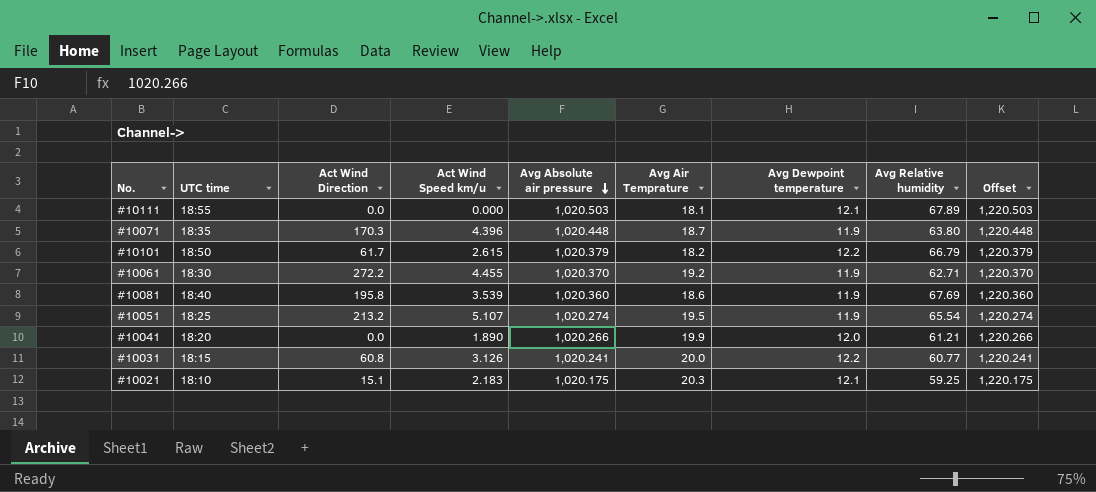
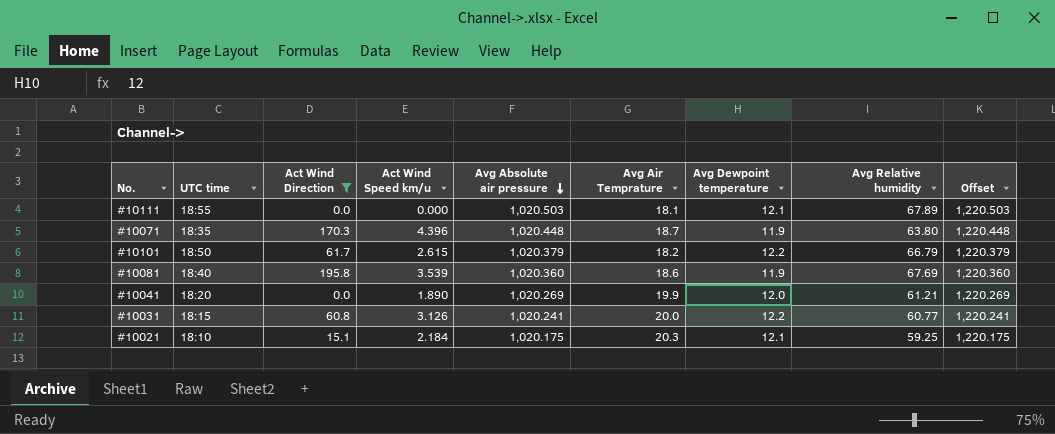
filter: none -> Act Wind Direction <= 195.8
#10041 | Avg Absolute air pressure: 1,020.266 -> 1,020.269
#10041 | Offset: 1,220.266 -> 1,220.269
#10021 | Act Wind Speed km/u: 2.183 -> 2.184

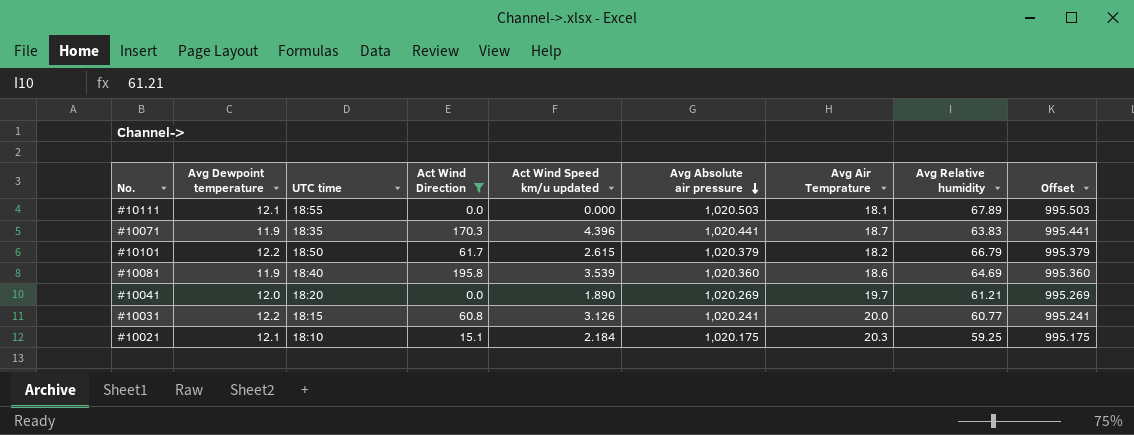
column Avg Dewpoint temperature | position: 7 -> 2
column name: Act Wind Speed km/u -> Act Wind Speed km/u updated
column Offset | formula: [Avg Absolute air pressure] + 200 -> [Avg Absolute air pressure] - 25
#10071 | Avg Absolute air pressure: 1,020.448 -> 1,020.441
#10071 | Avg Relative humidity: 63.80 -> 63.83
#10081 | Avg Relative humidity: 67.69 -> 64.69
#10041 | Avg Air Temprature: 19.9 -> 19.7

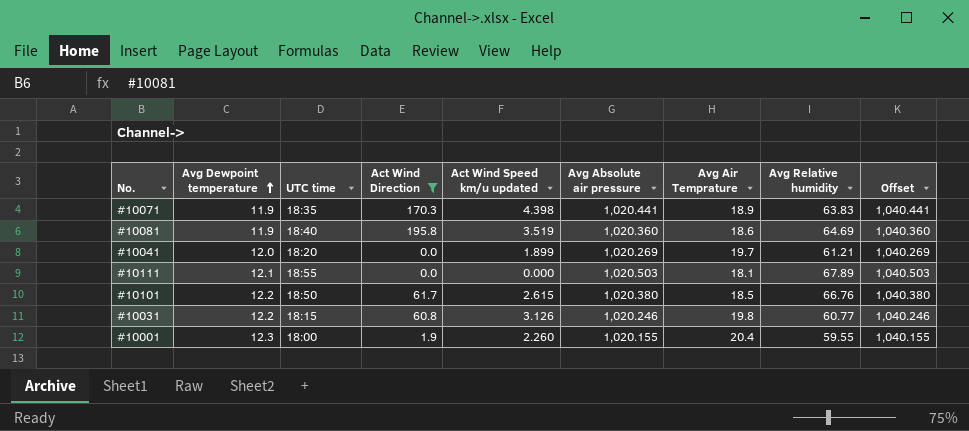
row order: Avg Absolute air pressure descending -> Avg Dewpoint temperature ascending
column Offset | formula: [Avg Absolute air pressure] - 25 -> [Avg Absolute air pressure] + 20
row #10021: 12.1 | 18:10 | 15.1 | 2.184 | 1,020.175 | 20.3 | 59.25 | 995.175 -> none
#10071 | Act Wind Speed km/u updated: 4.396 -> 4.398
#10071 | Avg Air Temprature: 18.7 -> 18.9
#10081 | Act Wind Speed km/u updated: 3.539 -> 3.519
#10041 | Act Wind Speed km/u updated: 1.890 -> 1.899
#10101 | Avg Absolute air pressure: 1,020.379 -> 1,020.380
#10101 | Avg Air Temprature: 18.2 -> 18.5
#10101 | Avg Relative humidity: 66.79 -> 66.76
#10031 | Avg Absolute air pressure: 1,020.241 -> 1,020.246
#10031 | Avg Air Temprature: 20.0 -> 19.8
row #10001: none -> 12.3 | 18:00 | 1.9 | 2.260 | 1,020.155 | 20.4 | 59.55 | 1,040.155

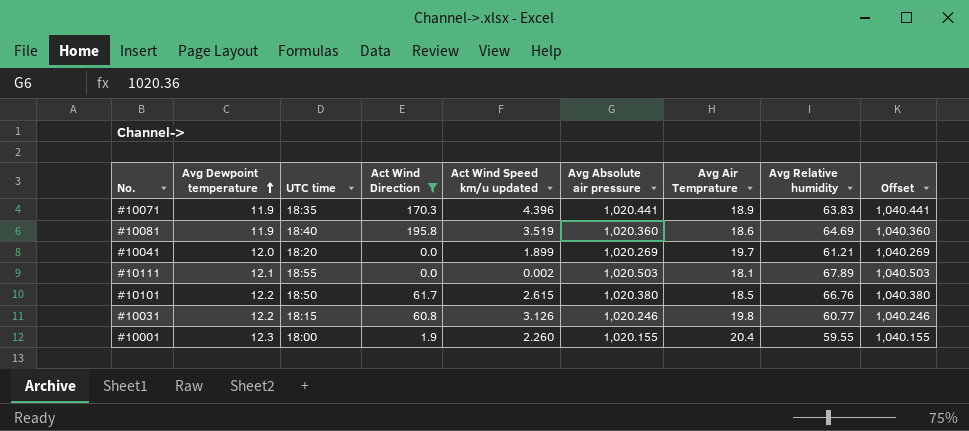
#10071 | Act Wind Speed km/u updated: 4.398 -> 4.396
#10111 | Act Wind Speed km/u updated: 0.000 -> 0.002

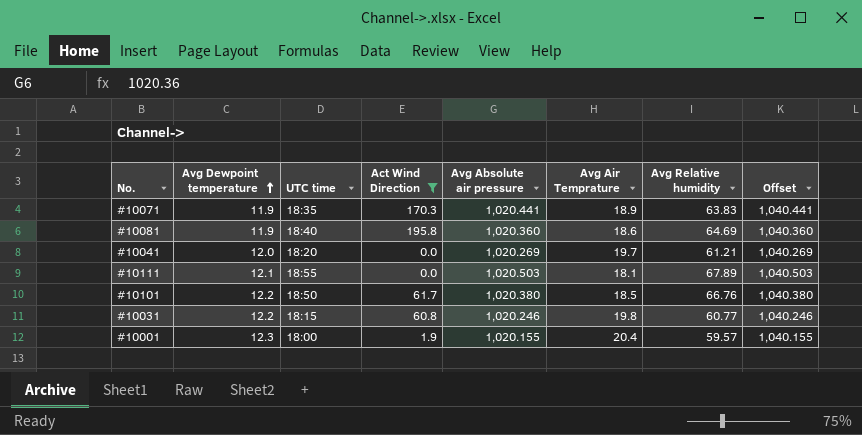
column Act Wind Speed km/u updated | position: 5 -> none
#10001 | Avg Relative humidity: 59.55 -> 59.57

